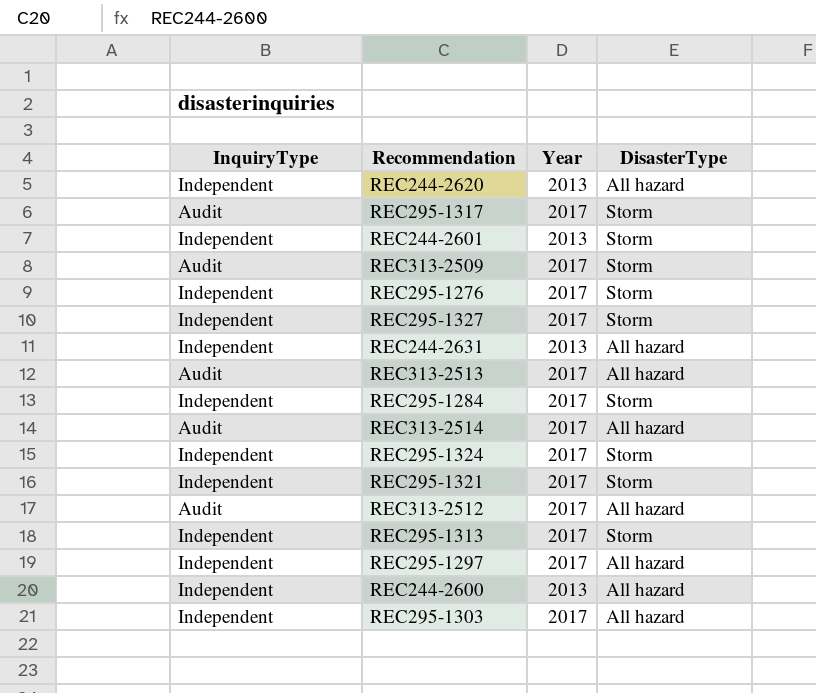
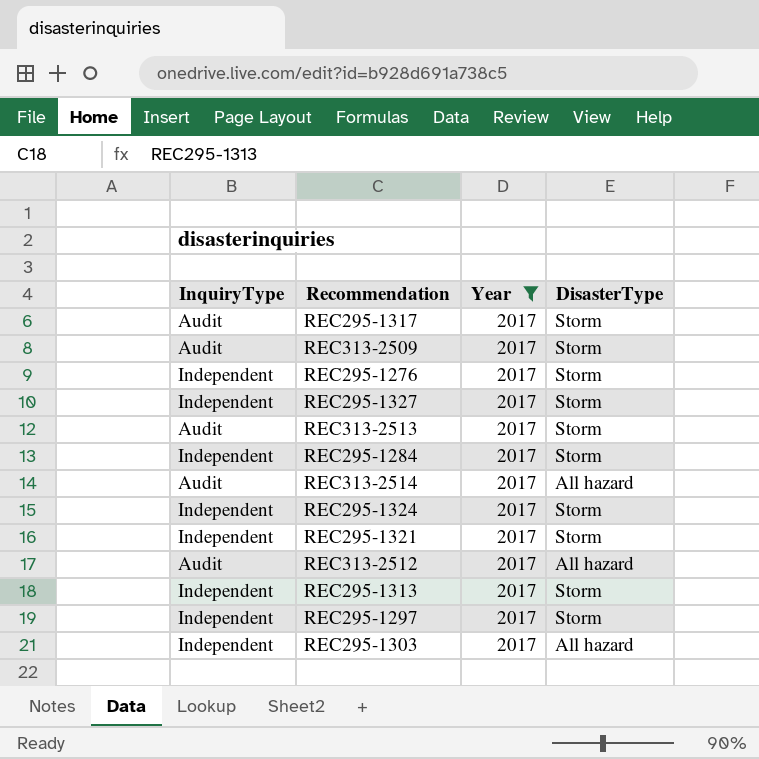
filter: none -> Year = 2017
REC313-2513 | DisasterType: All hazard -> Storm
REC295-1297 | DisasterType: All hazard -> Storm

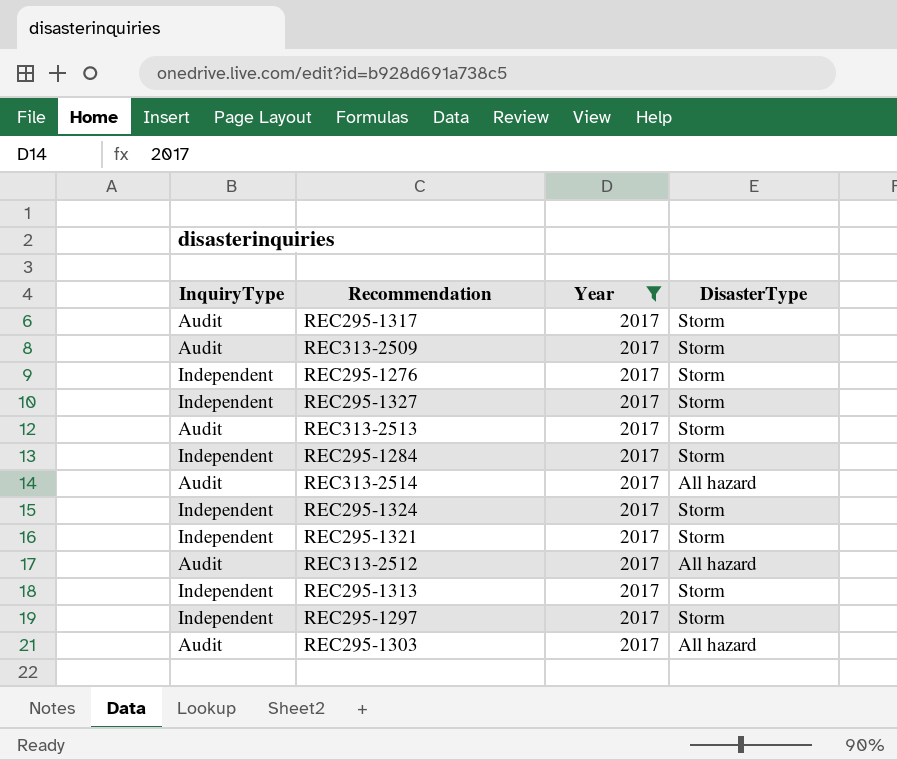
REC295-1303 | InquiryType: Independent -> Audit

